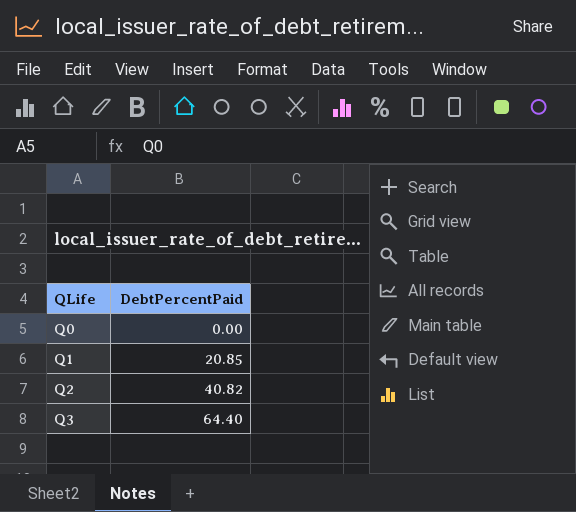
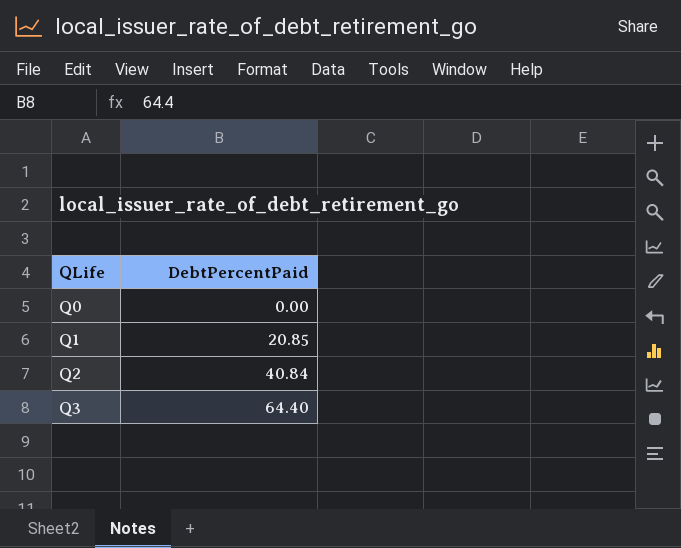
Q2 | DebtPercentPaid: 40.82 -> 40.84

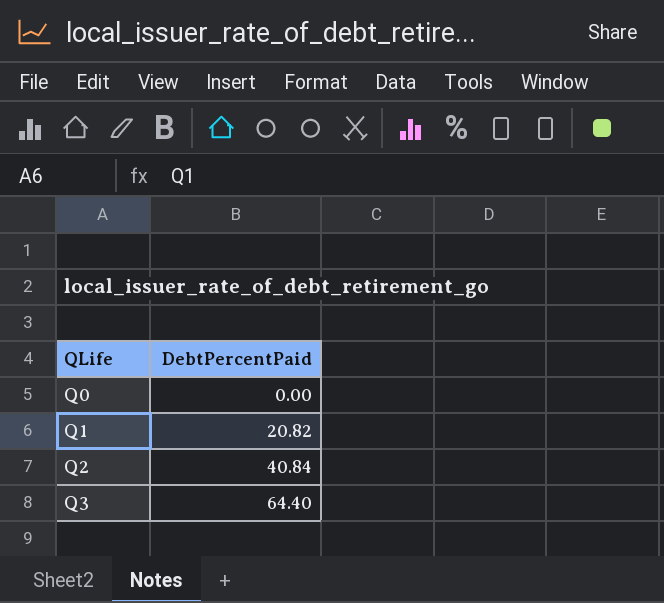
Q1 | DebtPercentPaid: 20.85 -> 20.82

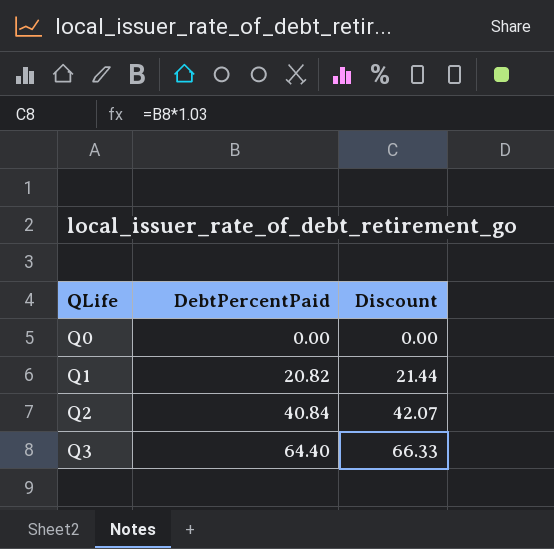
column Discount | formula: none -> [DebtPercentPaid] * 1.03

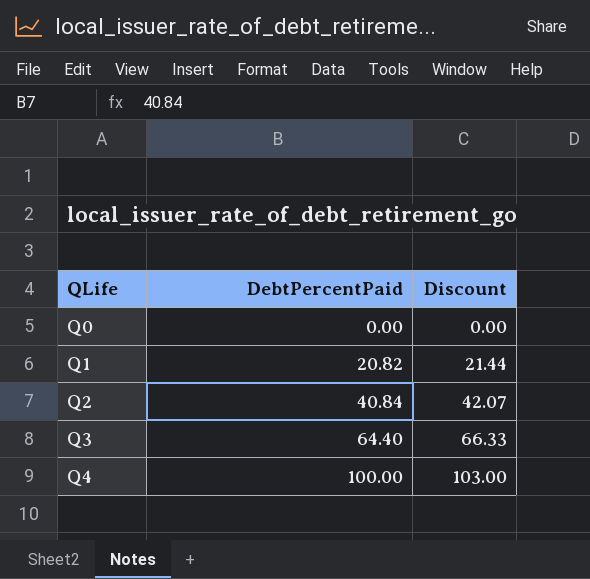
row Q4: none -> 100.00 | 103.00

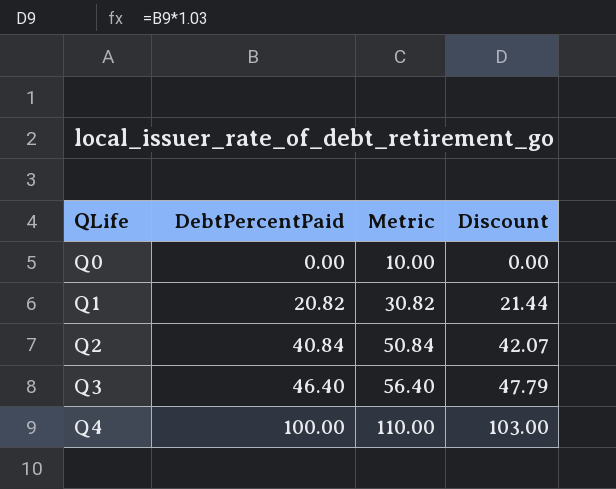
column Metric | formula: none -> [DebtPercentPaid] + 10
Q3 | DebtPercentPaid: 64.40 -> 46.40
Q3 | Discount: 66.33 -> 47.79

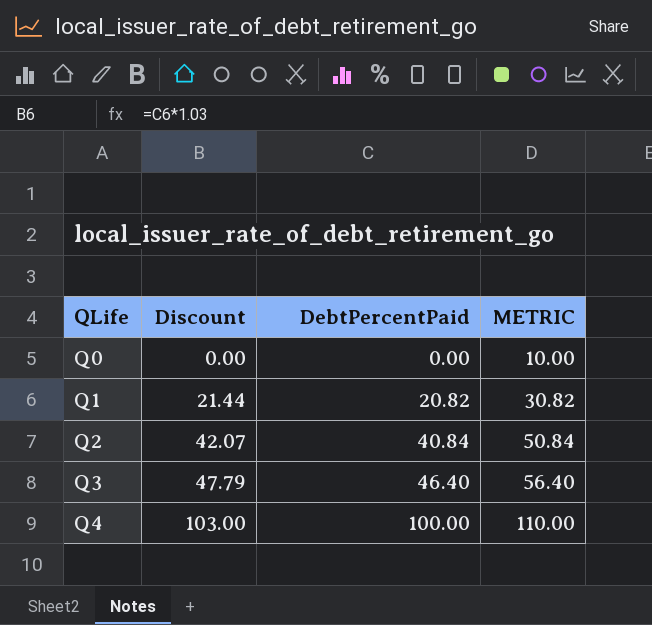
column Discount | position: 4 -> 2
column name: Metric -> METRIC

